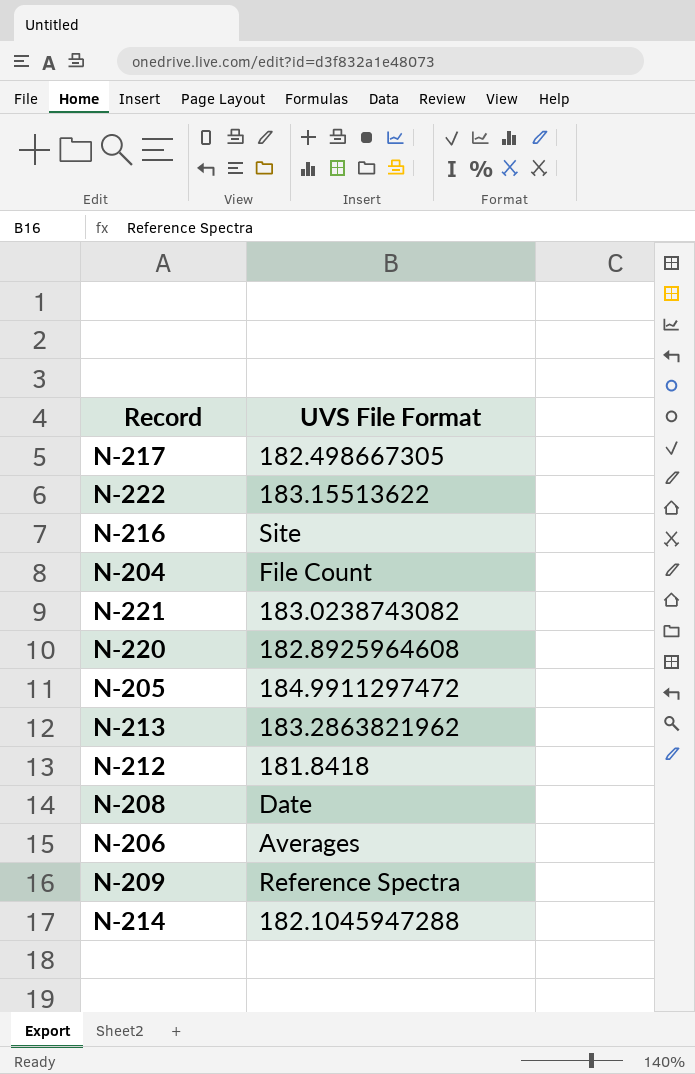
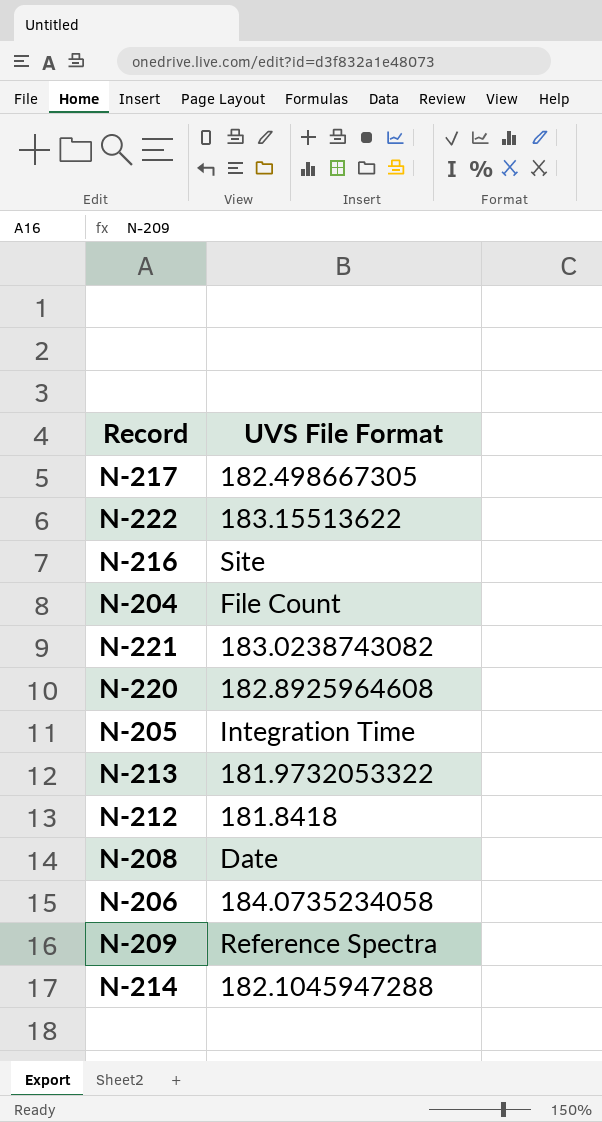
N-205 | UVS File Format: 184.9911297472 -> Integration Time
N-213 | UVS File Format: 183.2863821962 -> 181.9732053322
N-206 | UVS File Format: Averages -> 184.0735234058

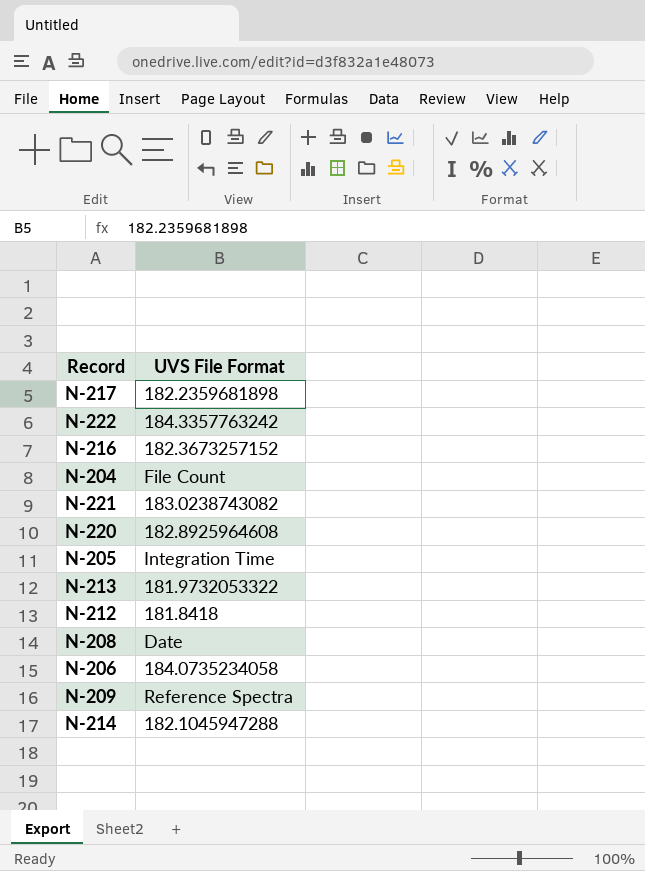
N-217 | UVS File Format: 182.498667305 -> 182.2359681898
N-222 | UVS File Format: 183.15513622 -> 184.3357763242
N-216 | UVS File Format: Site -> 182.3673257152

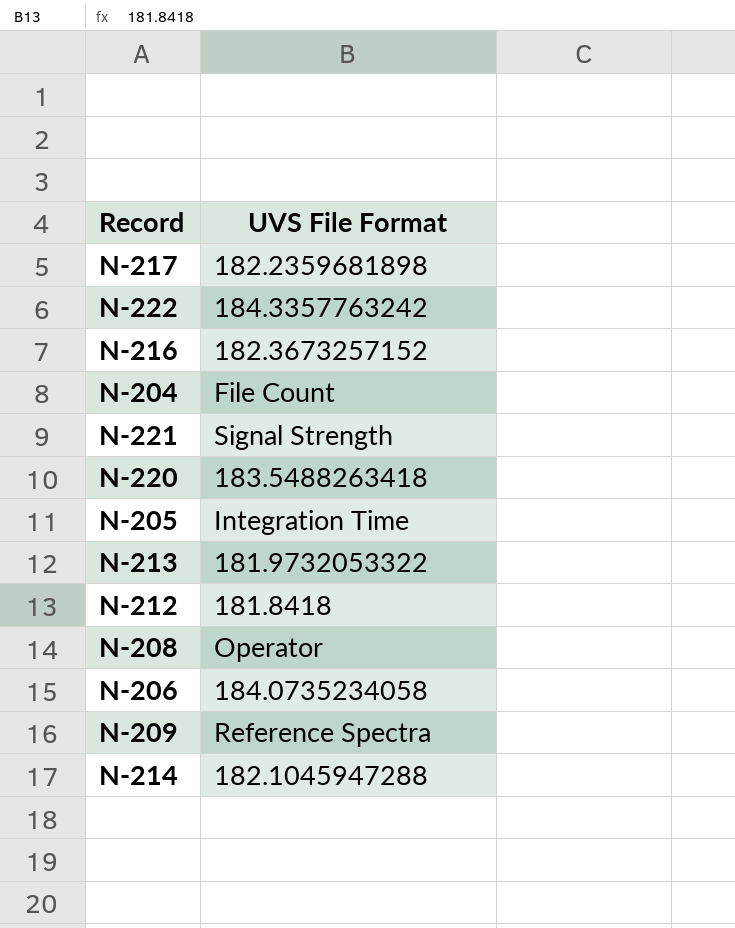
N-221 | UVS File Format: 183.0238743082 -> Signal Strength
N-220 | UVS File Format: 182.8925964608 -> 183.5488263418
N-208 | UVS File Format: Date -> Operator

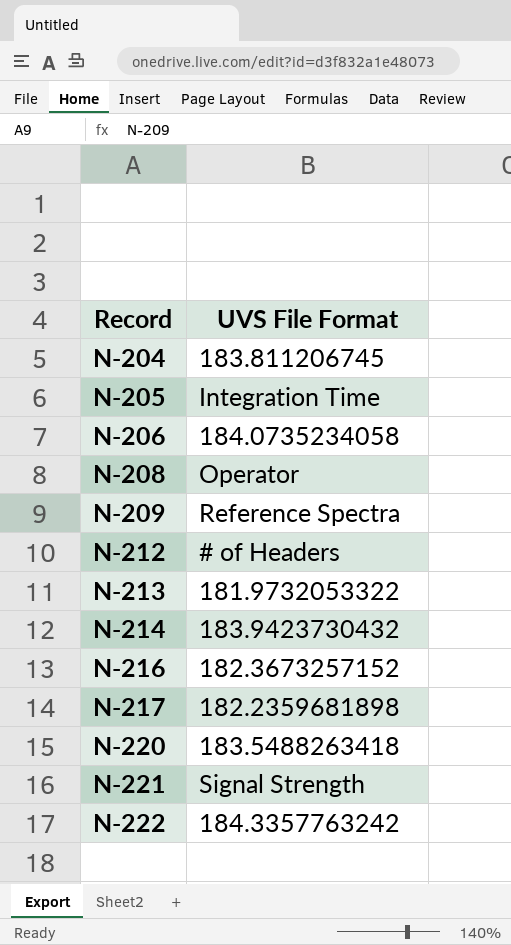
row order: none -> Record ascending
N-204 | UVS File Format: File Count -> 183.811206745
N-212 | UVS File Format: 181.8418 -> # of Headers
N-214 | UVS File Format: 182.1045947288 -> 183.9423730432

